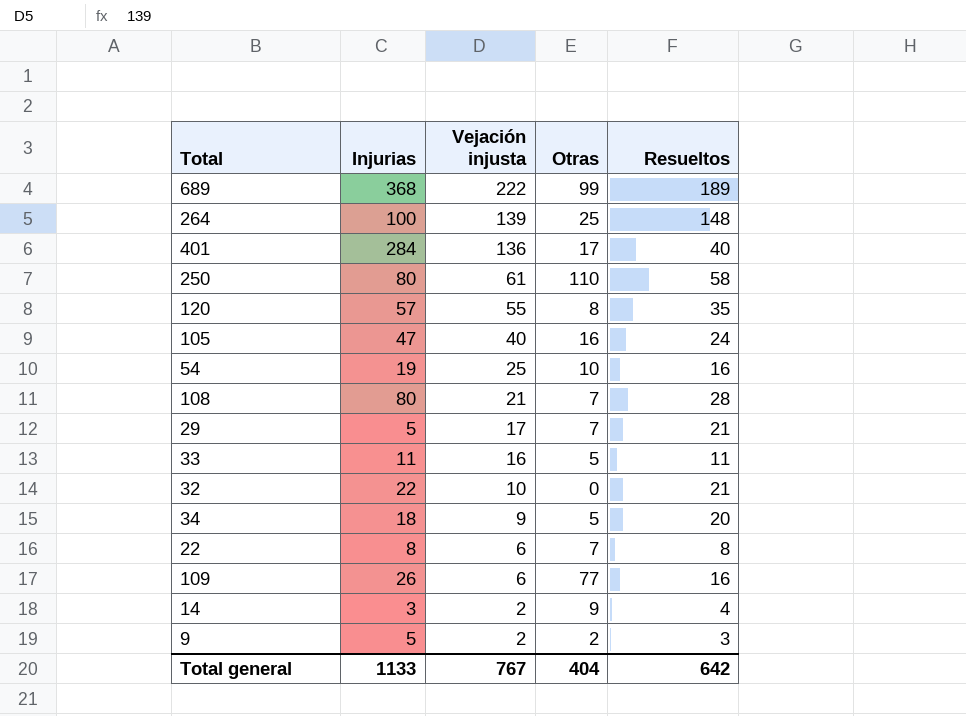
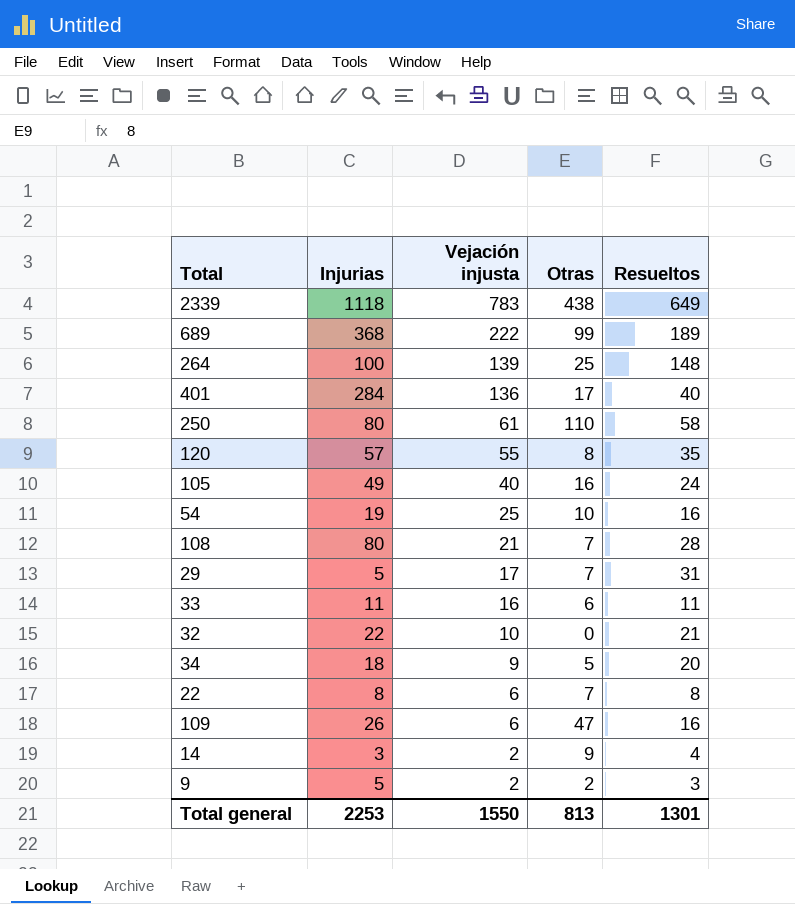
row 2339: none -> 1118 | 783 | 438 | 649
105 | Injurias: 47 -> 49
29 | Resueltos: 21 -> 31
33 | Otras: 5 -> 6
109 | Otras: 77 -> 47
Total general | Injurias: 1133 -> 2253
Total general | Vejación injusta: 767 -> 1550
Total general | Otras: 404 -> 813
Total general | Resueltos: 642 -> 1301

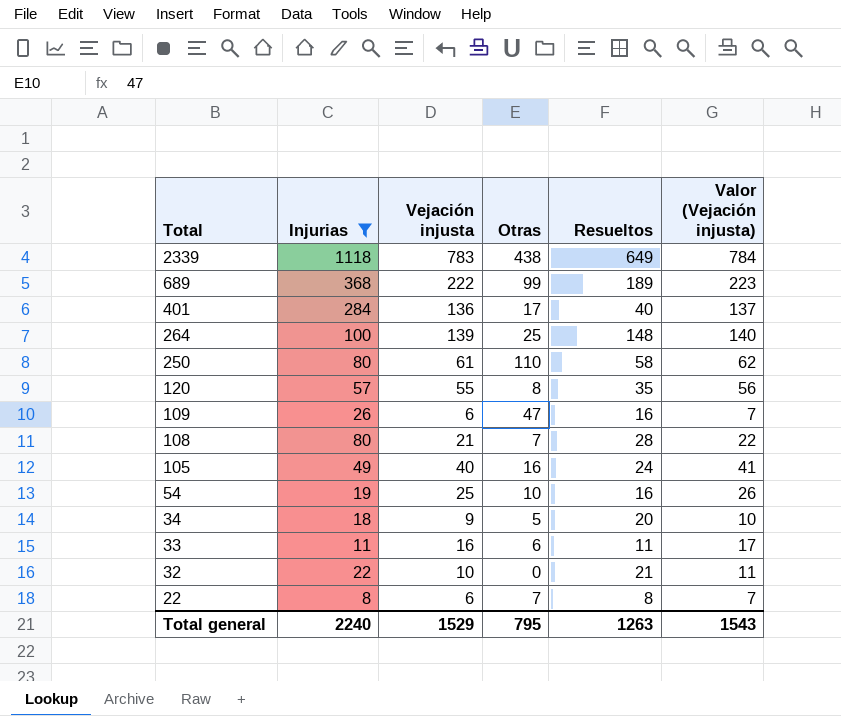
filter: none -> Injurias >= 8
row order: Vejación injusta descending -> Total descending
column Valor (Vejación injusta) | formula: none -> [Vejación injusta] + 1
Total general | Injurias: 2253 -> 2240
Total general | Vejación injusta: 1550 -> 1529
Total general | Otras: 813 -> 795
Total general | Resueltos: 1301 -> 1263

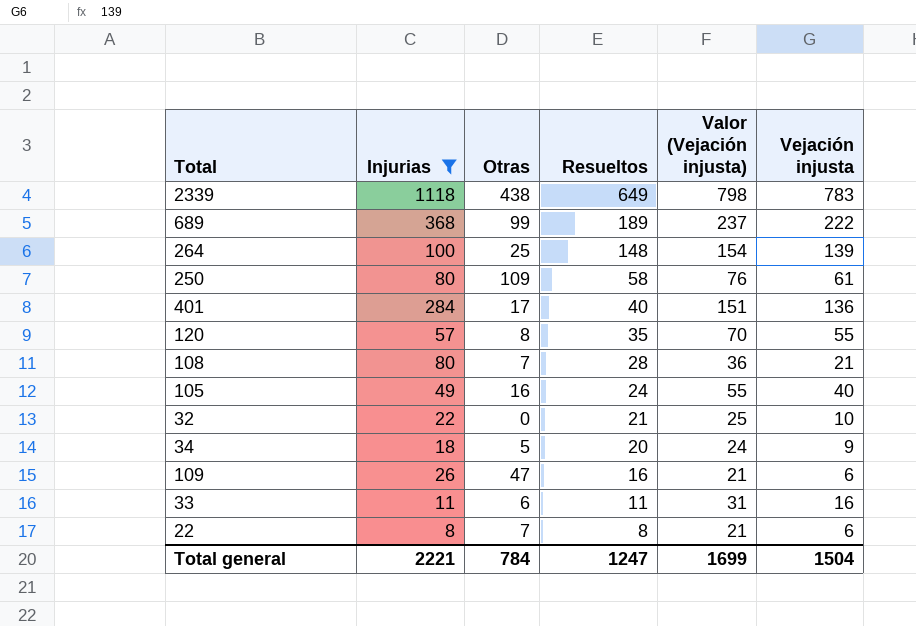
row order: Total descending -> Resueltos descending
column Valor (Vejación injusta) | formula: [Vejación injusta] + 1 -> [Vejación injusta] + 15
column Vejación injusta | position: 3 -> 6
row 54: 19 | 25 | 10 | 16 | 26 -> none
250 | Otras: 110 -> 109
Total general | Injurias: 2240 -> 2221
Total general | Otras: 795 -> 784
Total general | Resueltos: 1263 -> 1247
Total general | Valor (Vejación injusta): 1543 -> 1699
Total general | Vejación injusta: 1529 -> 1504

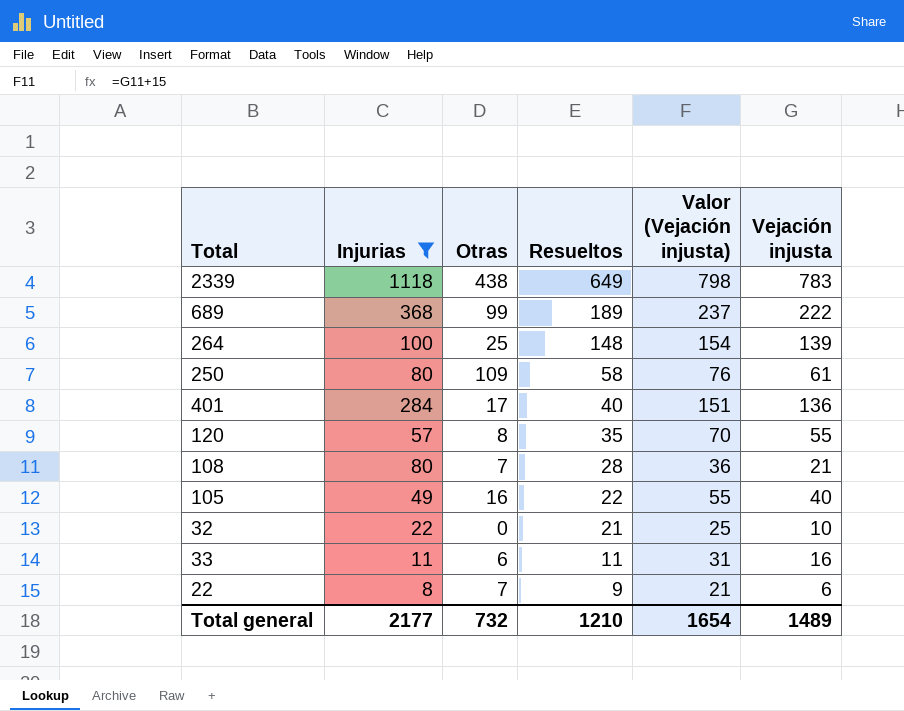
row 34: 18 | 5 | 20 | 24 | 9 -> none
row 109: 26 | 47 | 16 | 21 | 6 -> none
105 | Resueltos: 24 -> 22
22 | Resueltos: 8 -> 9
Total general | Injurias: 2221 -> 2177
Total general | Otras: 784 -> 732
Total general | Resueltos: 1247 -> 1210
Total general | Valor (Vejación injusta): 1699 -> 1654
Total general | Vejación injusta: 1504 -> 1489

